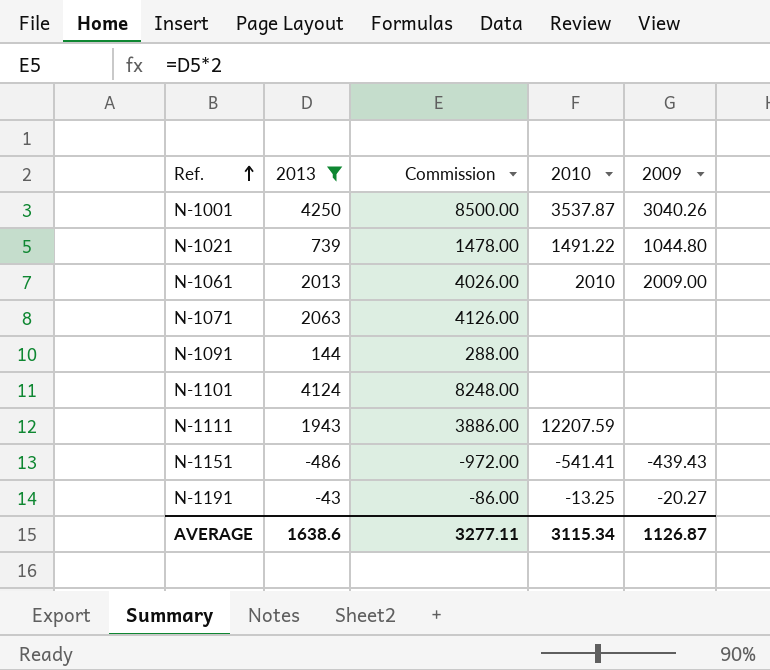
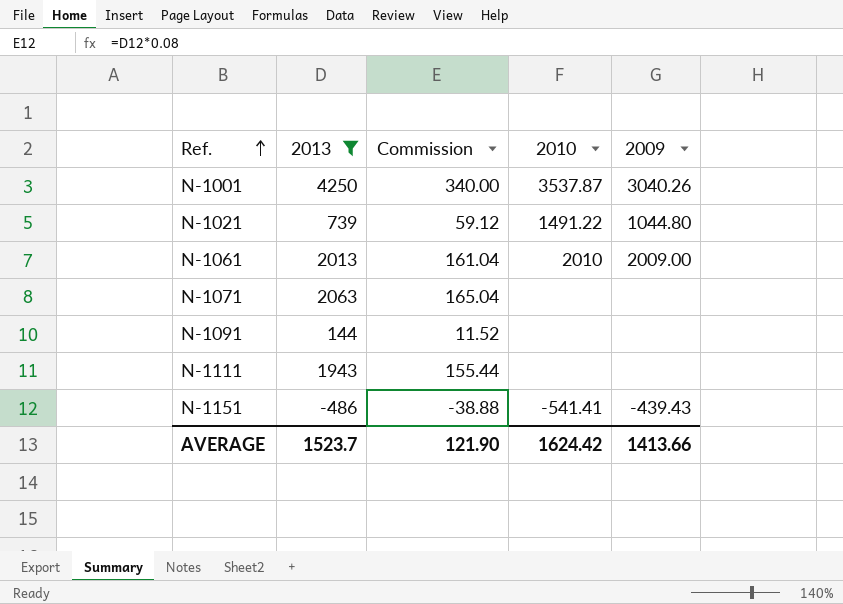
column Commission | formula: [2013] * 2 -> [2013] * 0.08
row N-1101: 4124 | 8248.00 | none | none -> none
row N-1191: -43 | -86.00 | -13.25 | -20.27 -> none
N-1111 | 2010: 12207.59 -> none
AVERAGE | 2013: 1638.6 -> 1523.7
AVERAGE | Commission: 3277.11 -> 121.90
AVERAGE | 2010: 3115.34 -> 1624.42
AVERAGE | 2009: 1126.87 -> 1413.66

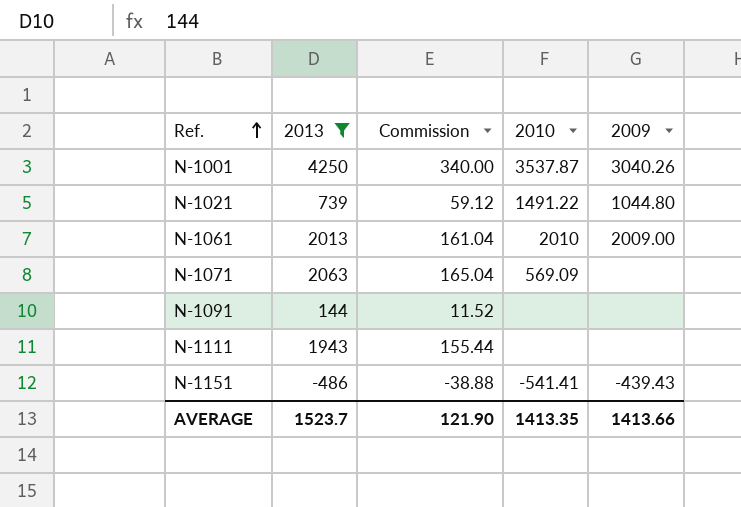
N-1071 | 2010: none -> 569.09
AVERAGE | 2010: 1624.42 -> 1413.35

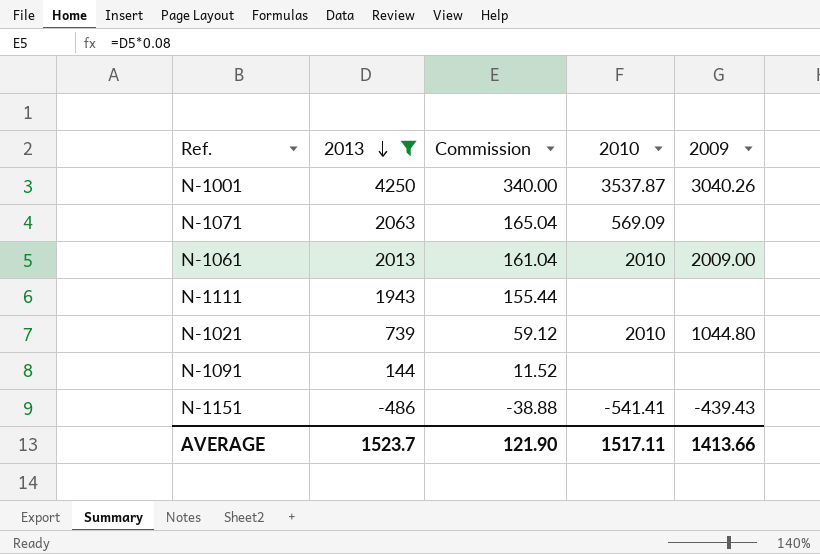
row order: Ref. ascending -> 2013 descending
N-1021 | 2010: 1491.22 -> 2010
AVERAGE | 2010: 1413.35 -> 1517.11

